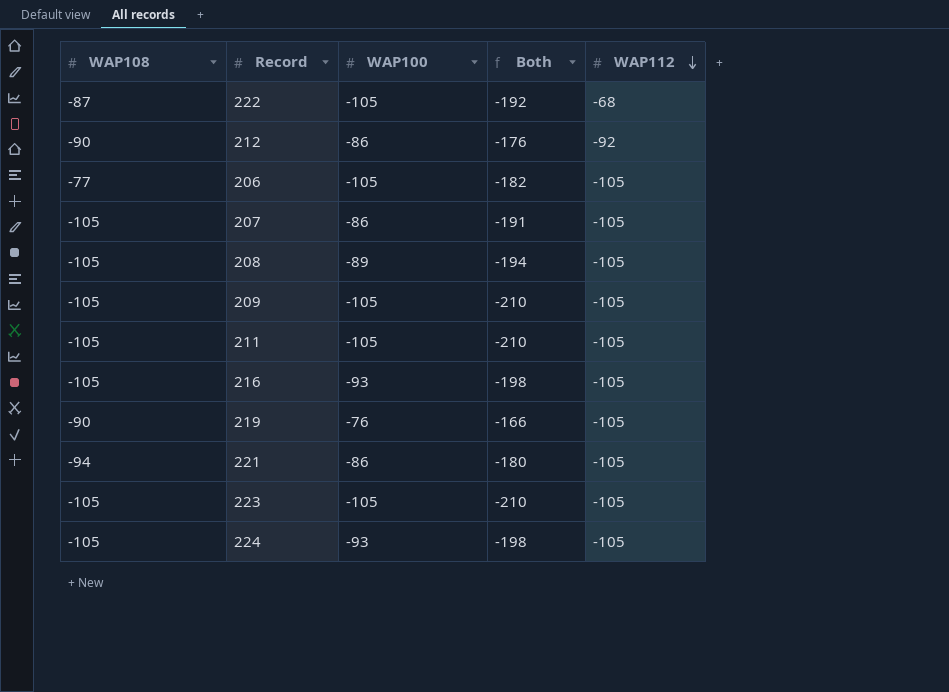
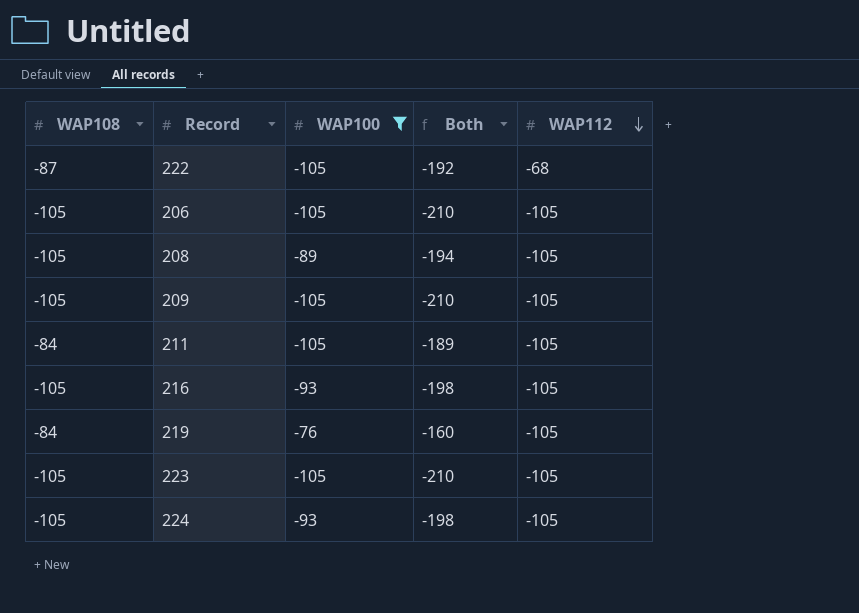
filter: none -> WAP100 != -86
206 | WAP108: -77 -> -105
206 | Both: -182 -> -210
211 | WAP108: -105 -> -84
211 | Both: -210 -> -189
219 | WAP108: -90 -> -84
219 | Both: -166 -> -160

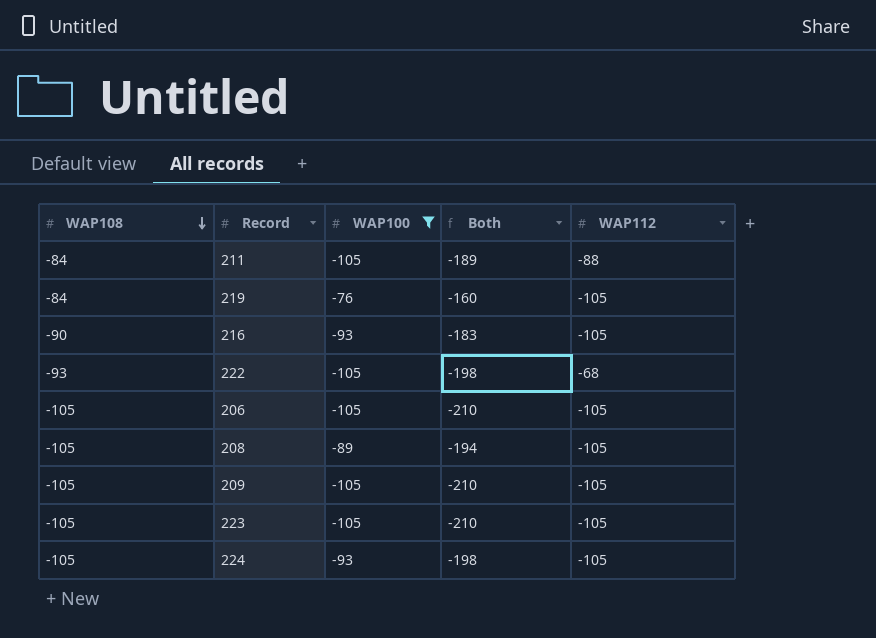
row order: WAP112 descending -> WAP108 descending
211 | WAP112: -105 -> -88
216 | WAP108: -105 -> -90
216 | Both: -198 -> -183
222 | WAP108: -87 -> -93
222 | Both: -192 -> -198

